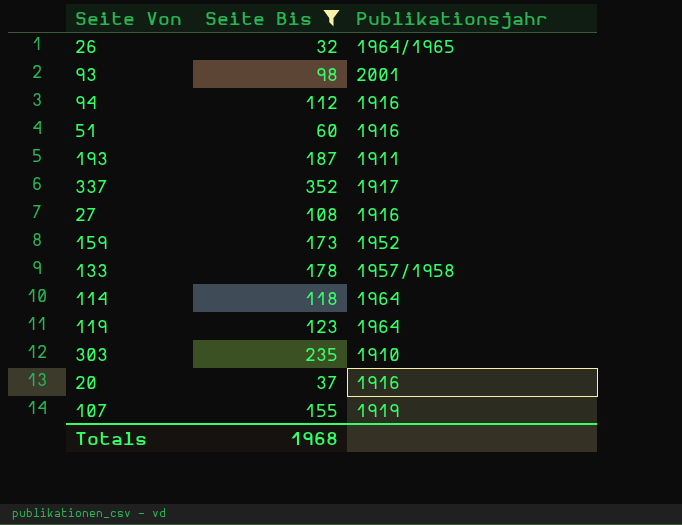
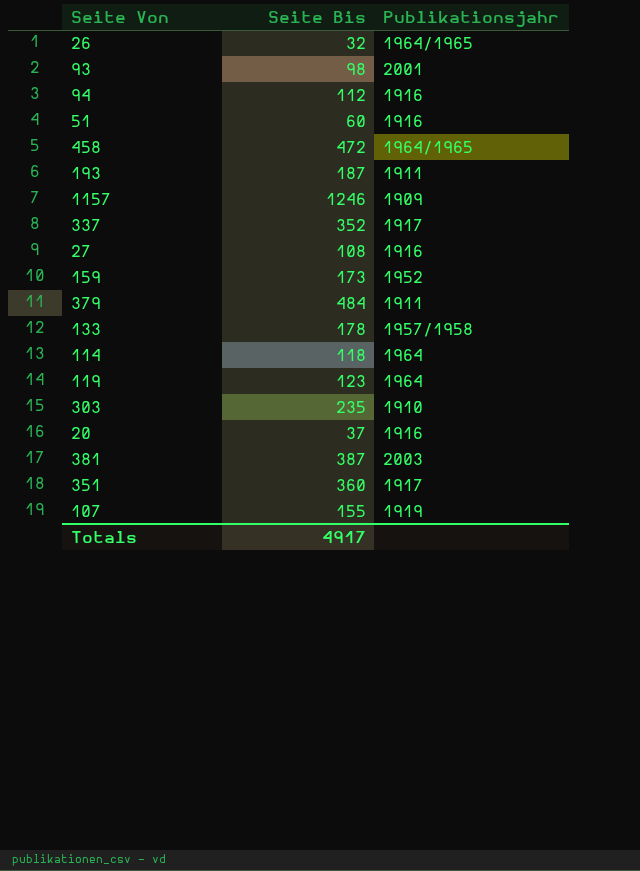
filter: Seite Bis <= 352 -> none
Totals | Seite Bis: 1968 -> 4917

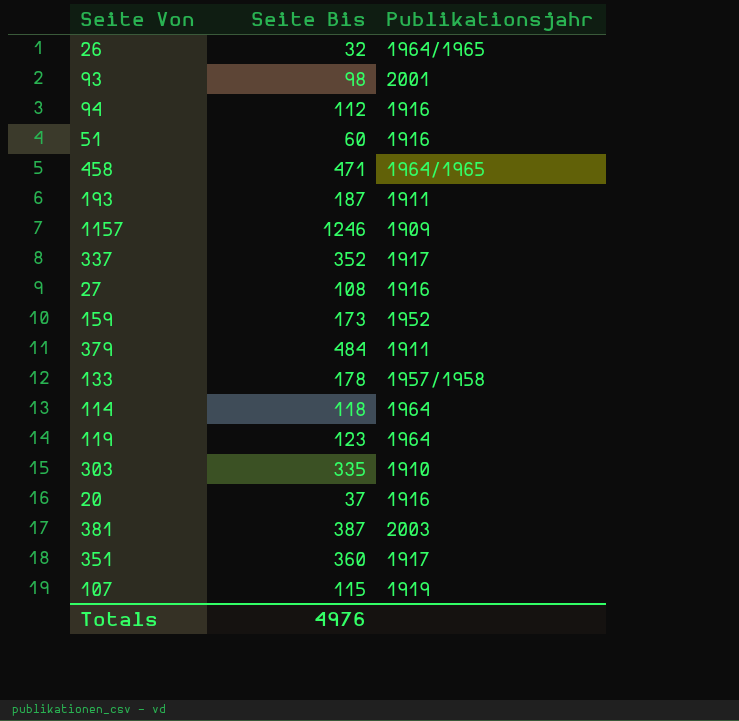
458 | Seite Bis: 472 -> 471
303 | Seite Bis: 235 -> 335
107 | Seite Bis: 155 -> 115
Totals | Seite Bis: 4917 -> 4976

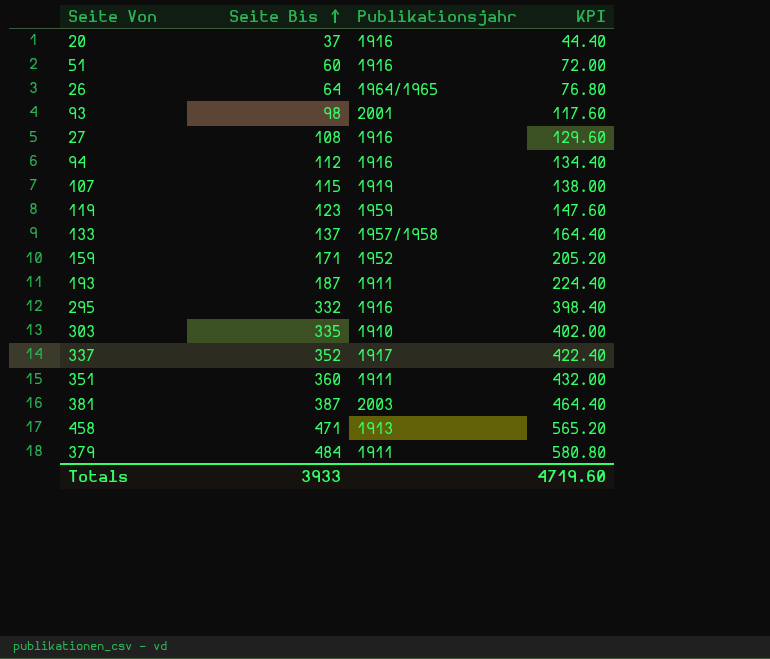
row order: none -> Seite Bis ascending
column KPI | formula: none -> [Seite Bis] * 1.2
row 1157: 1246 | 1909 -> none
row 114: 118 | 1964 -> none
26 | Seite Bis: 32 -> 64
119 | Publikationsjahr: 1964 -> 1959
133 | Seite Bis: 178 -> 137
159 | Seite Bis: 173 -> 171
row 295: none -> 332 | 1916 | 398.40
351 | Publikationsjahr: 1917 -> 1911
458 | Publikationsjahr: 1964/1965 -> 1913
Totals | Seite Bis: 4976 -> 3933

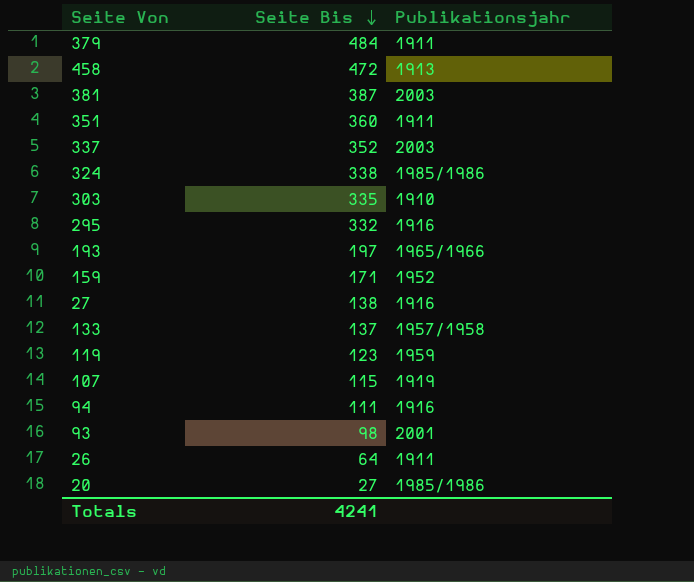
row order: Seite Bis ascending -> Seite Bis descending
column KPI | formula: [Seite Bis] * 1.2 -> none
row 51: 60 | 1916 | 72.00 -> none
458 | Seite Bis: 471 -> 472
337 | Publikationsjahr: 1917 -> 2003
row 324: none -> 338 | 1985/1986
193 | Seite Bis: 187 -> 197
193 | Publikationsjahr: 1911 -> 1965/1966
27 | Seite Bis: 108 -> 138
94 | Seite Bis: 112 -> 111
26 | Publikationsjahr: 1964/1965 -> 1911
20 | Seite Bis: 37 -> 27
20 | Publikationsjahr: 1916 -> 1985/1986
Totals | Seite Bis: 3933 -> 4241

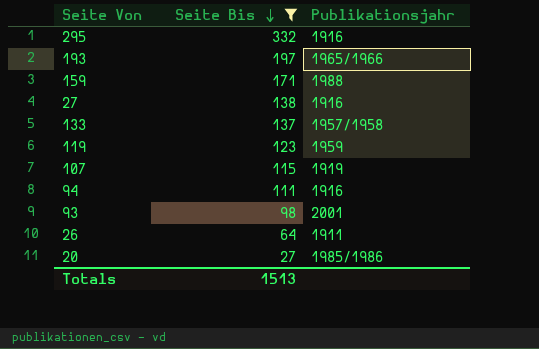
filter: none -> Seite Bis <= 332
159 | Publikationsjahr: 1952 -> 1988
Totals | Seite Bis: 4241 -> 1513

